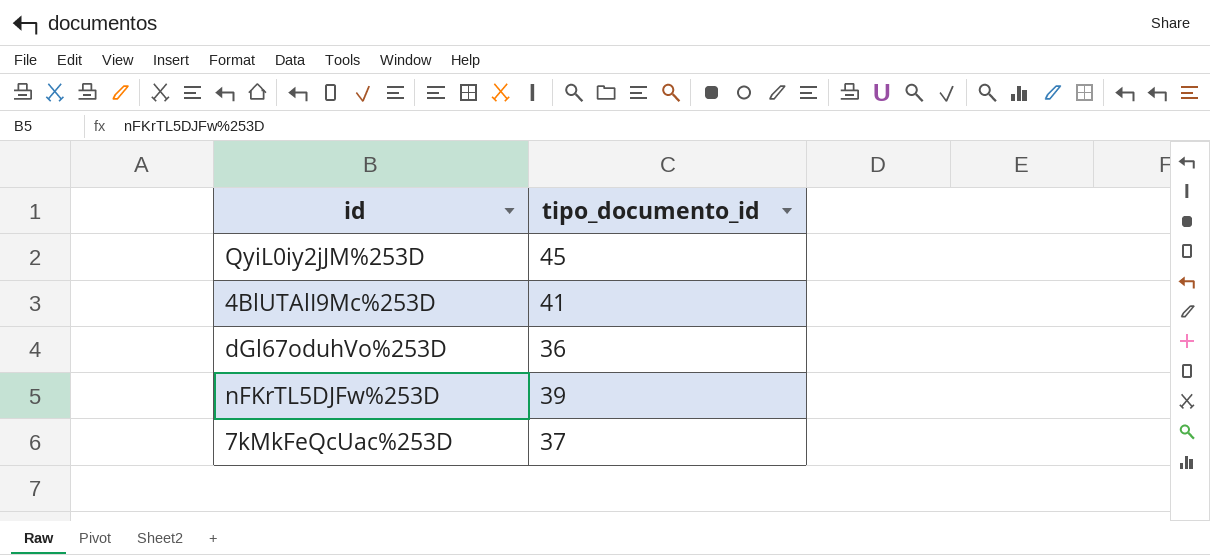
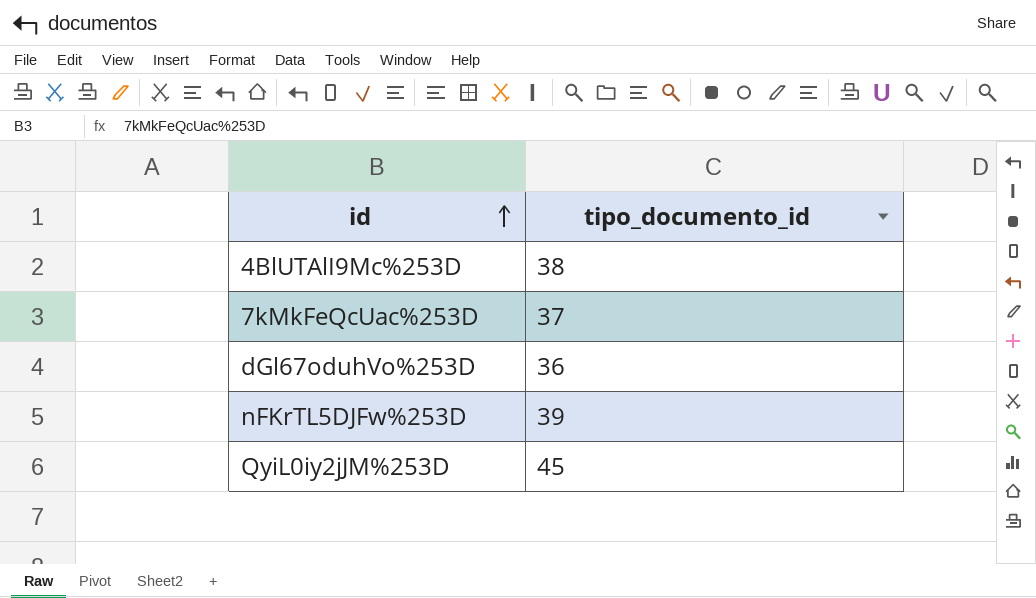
row order: none -> id ascending
4BlUTAlI9Mc%253D | tipo_documento_id: 41 -> 38

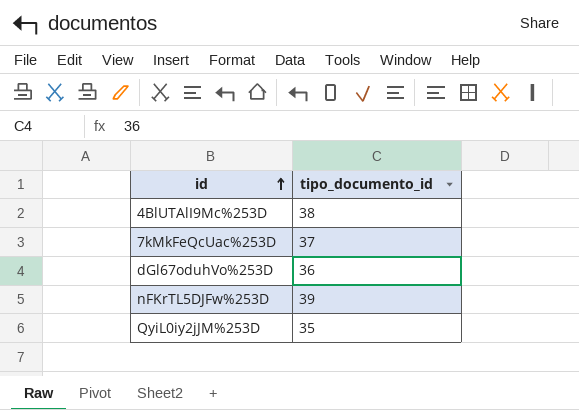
QyiL0iy2jJM%253D | tipo_documento_id: 45 -> 35

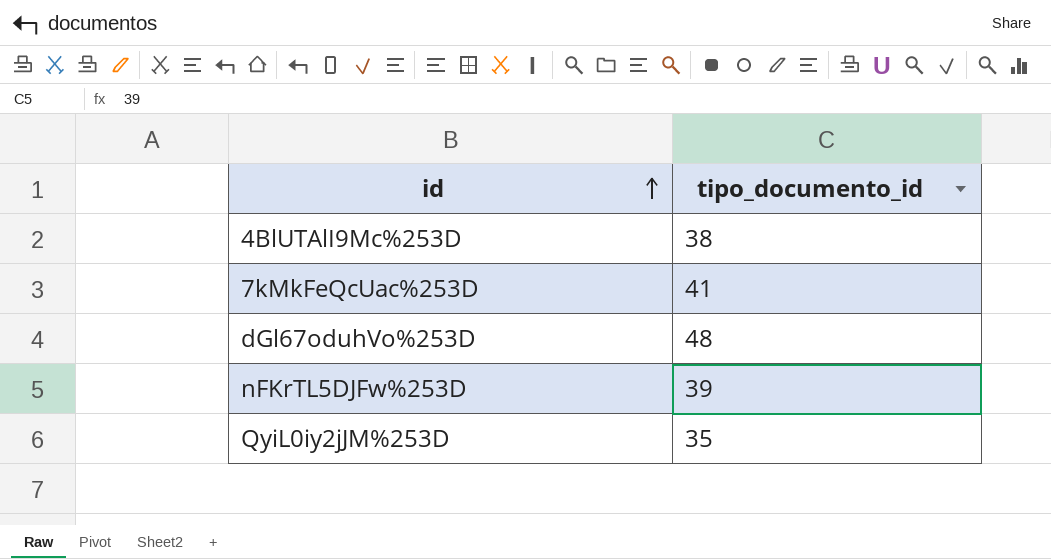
7kMkFeQcUac%253D | tipo_documento_id: 37 -> 41
dGl67oduhVo%253D | tipo_documento_id: 36 -> 48

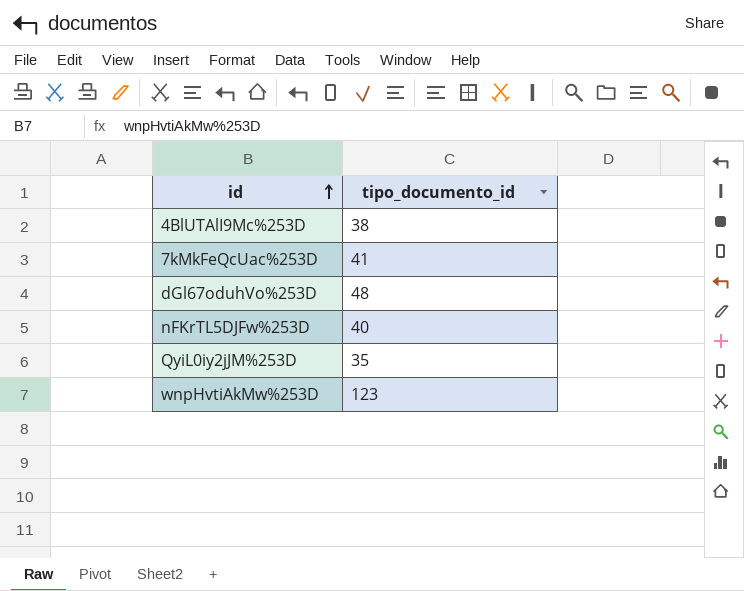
nFKrTL5DJFw%253D | tipo_documento_id: 39 -> 40
row wnpHvtiAkMw%253D: none -> 123

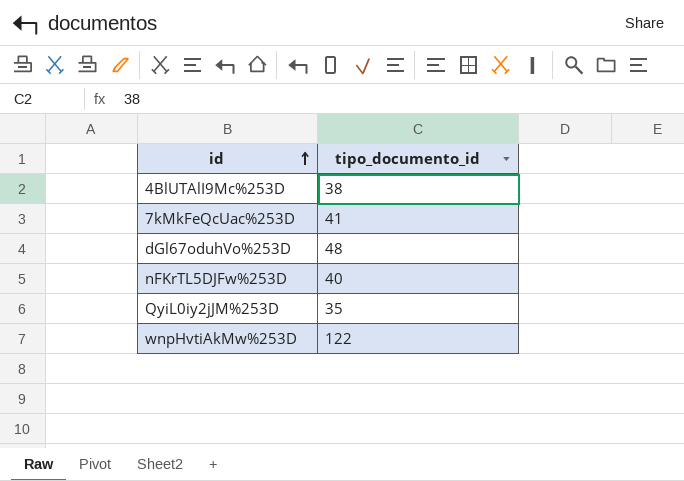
wnpHvtiAkMw%253D | tipo_documento_id: 123 -> 122

